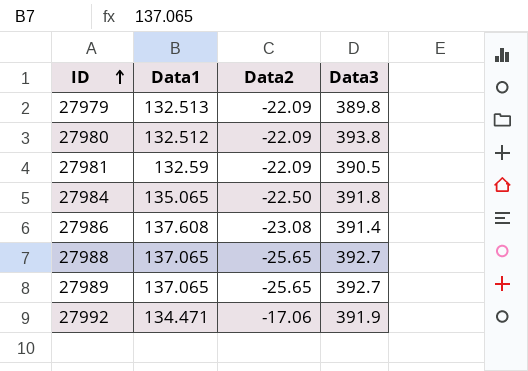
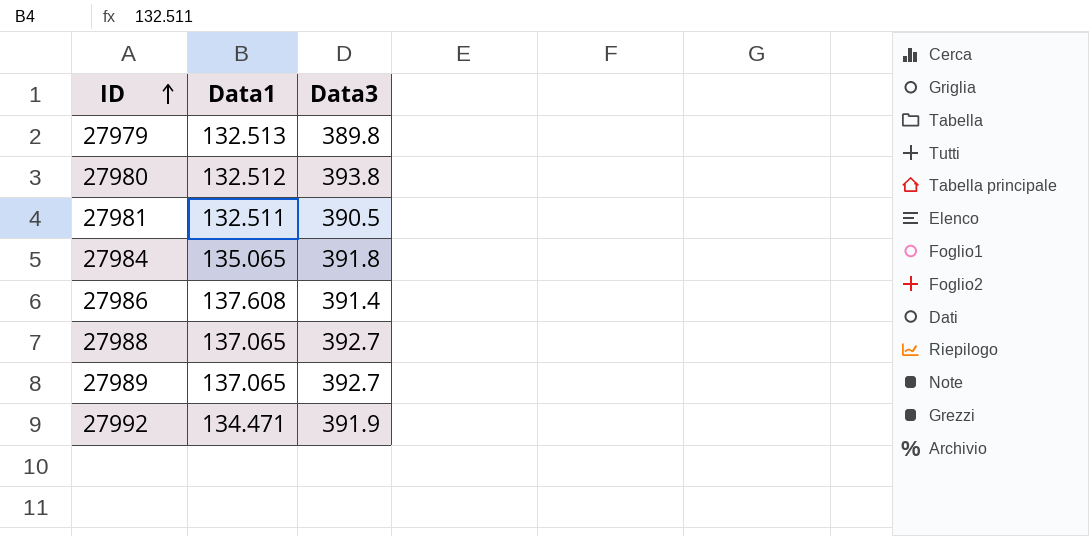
column Data2 | position: 3 -> none
27981 | Data1: 132.59 -> 132.511

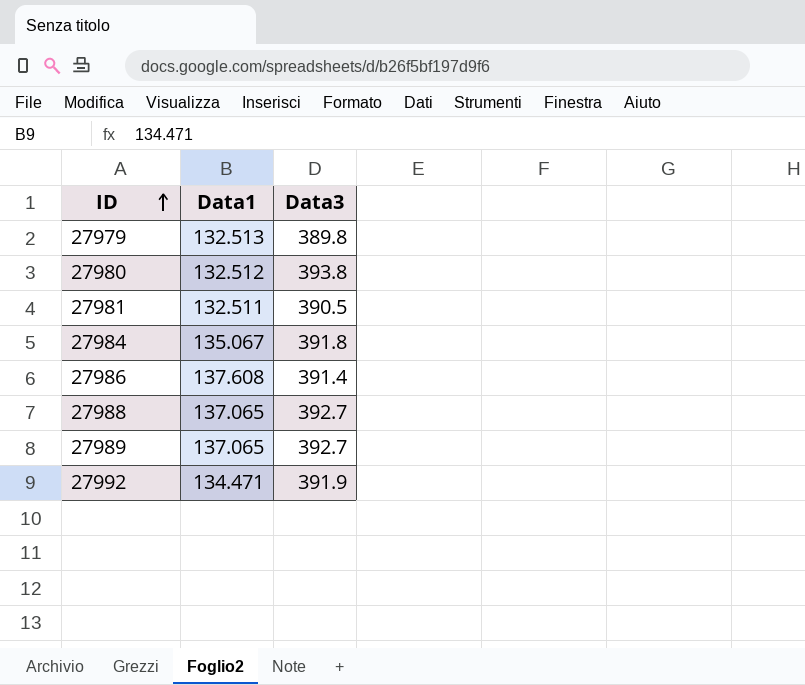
27984 | Data1: 135.065 -> 135.067

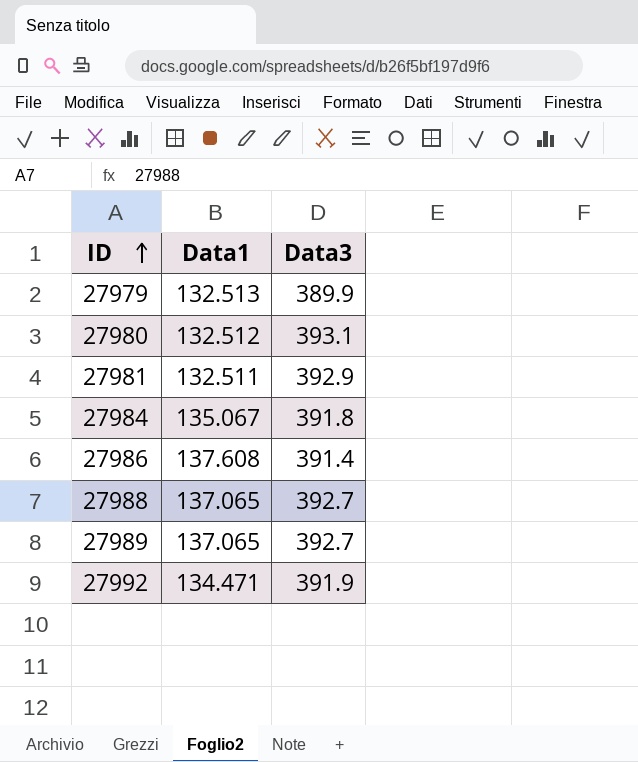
27979 | Data3: 389.8 -> 389.9
27980 | Data3: 393.8 -> 393.1
27981 | Data3: 390.5 -> 392.9

